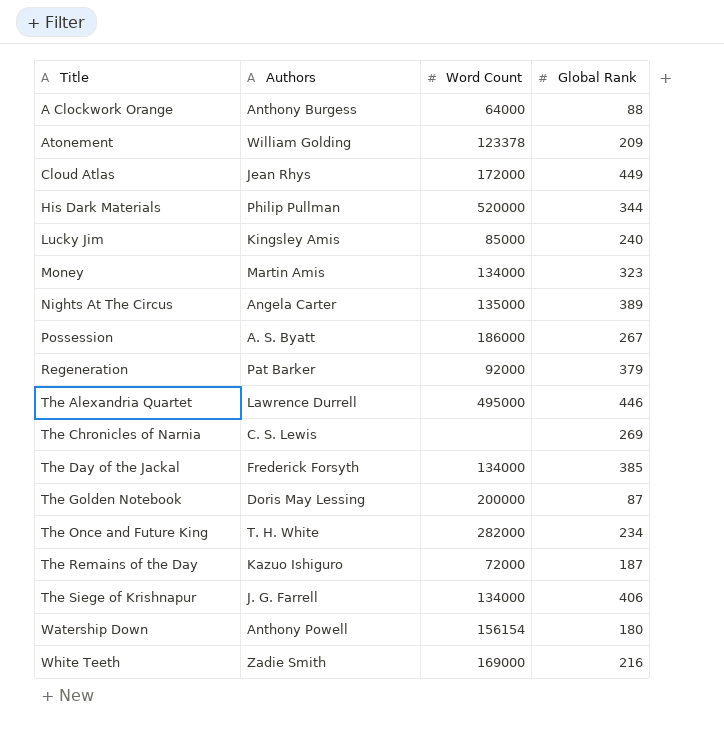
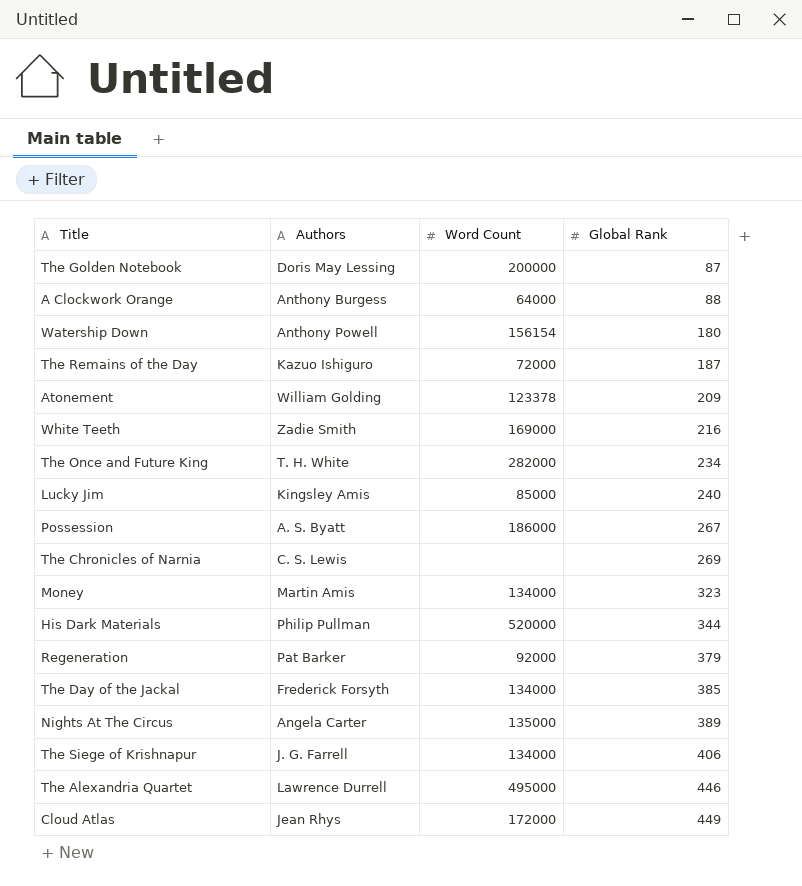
row order: Title ascending -> Global Rank ascending

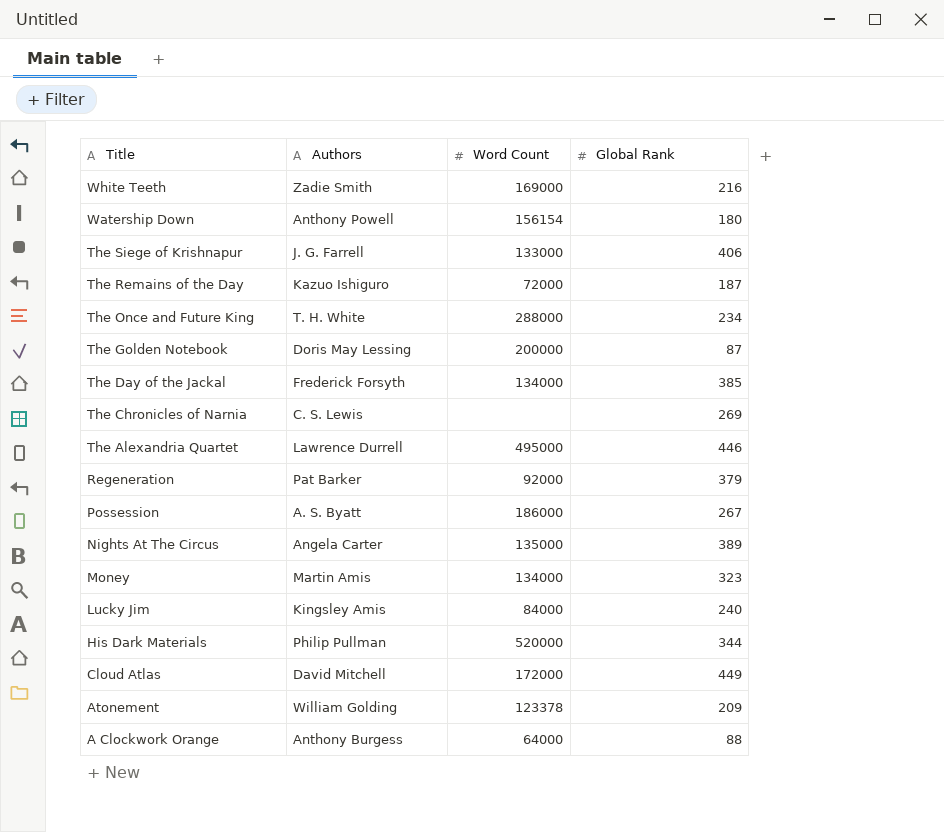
row order: Global Rank ascending -> Title descending
The Siege of Krishnapur | Word Count: 134000 -> 133000
The Once and Future King | Word Count: 282000 -> 288000
Lucky Jim | Word Count: 85000 -> 84000
Cloud Atlas | Authors: Jean Rhys -> David Mitchell

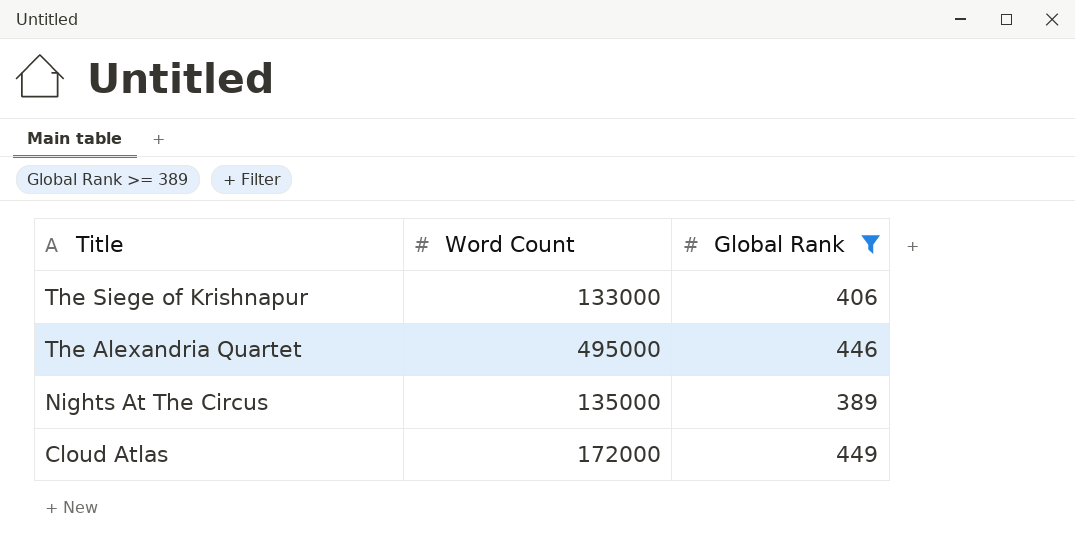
filter: none -> Global Rank >= 389
column Authors | position: 2 -> none

